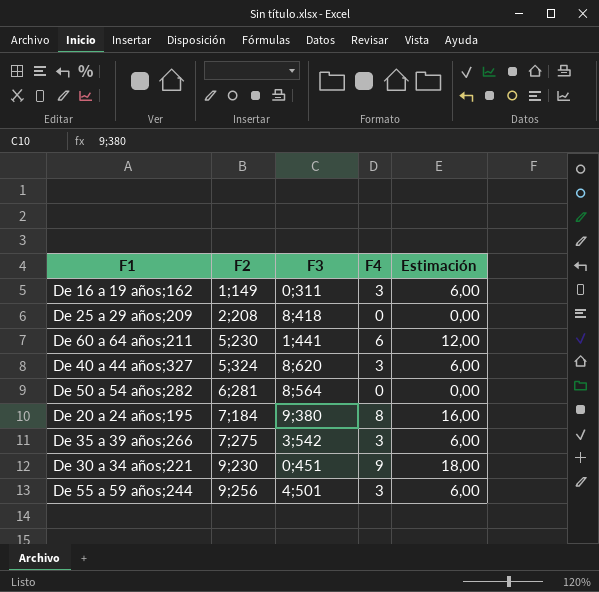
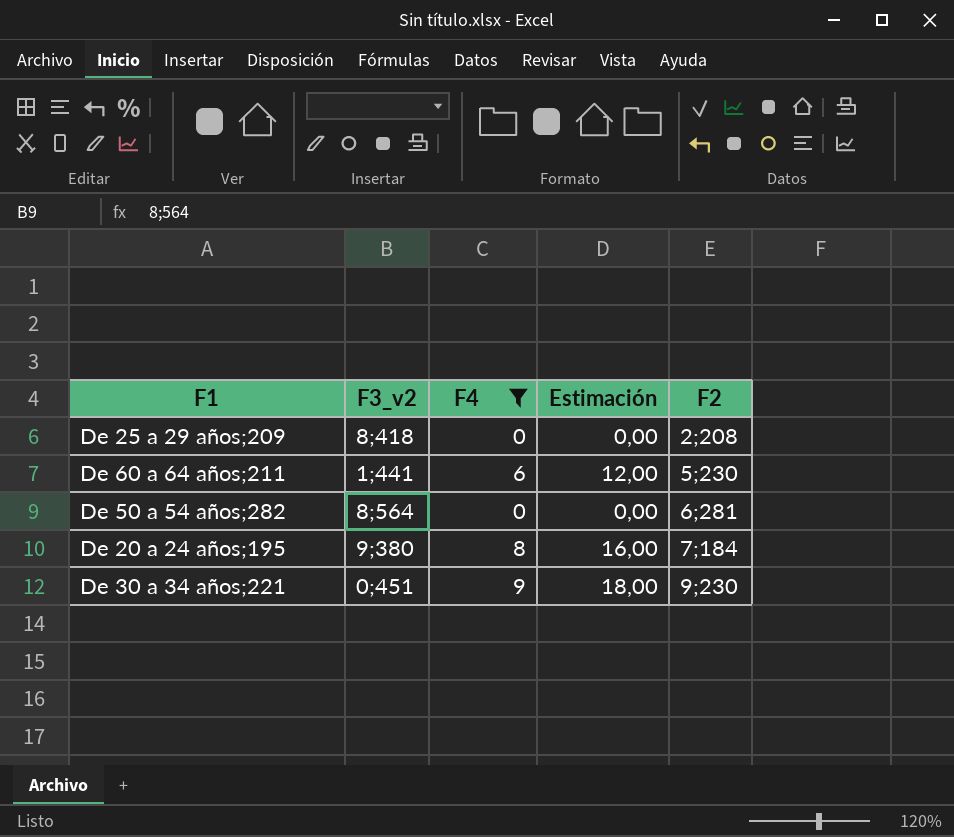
filter: none -> F4 != 3
column name: F3 -> F3_v2
column F2 | position: 2 -> 5

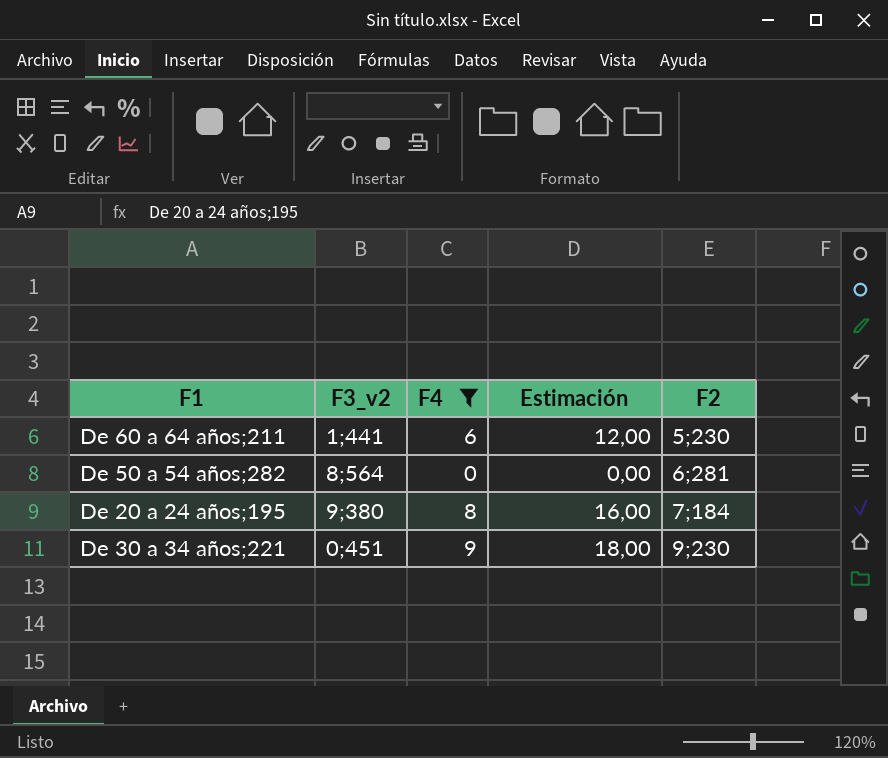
row De 25 a 29 años;209: 8;418 | 0 | 0,00 | 2;208 -> none

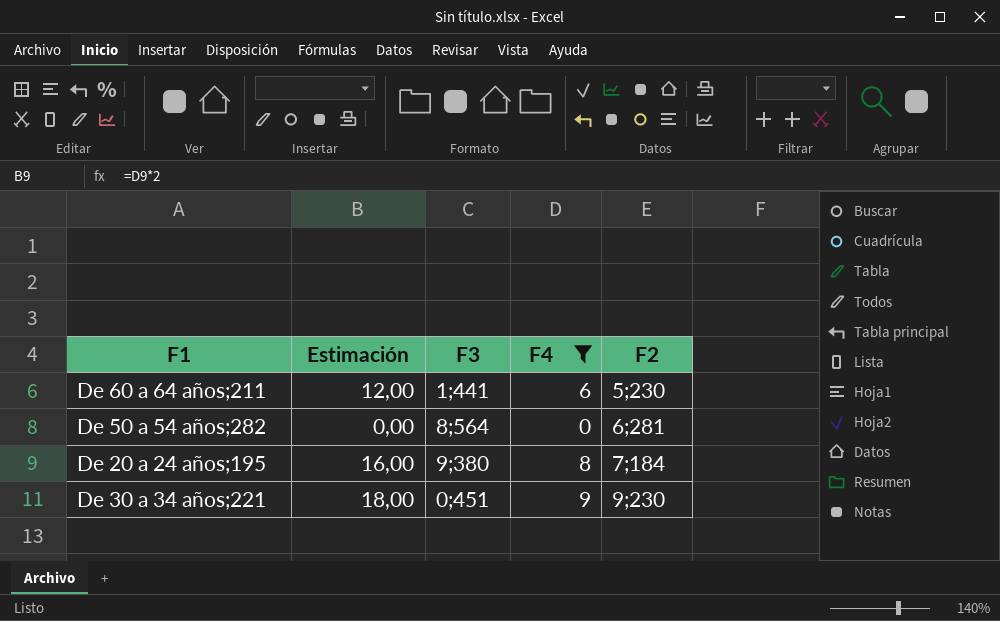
column Estimación | position: 4 -> 2
column name: F3_v2 -> F3

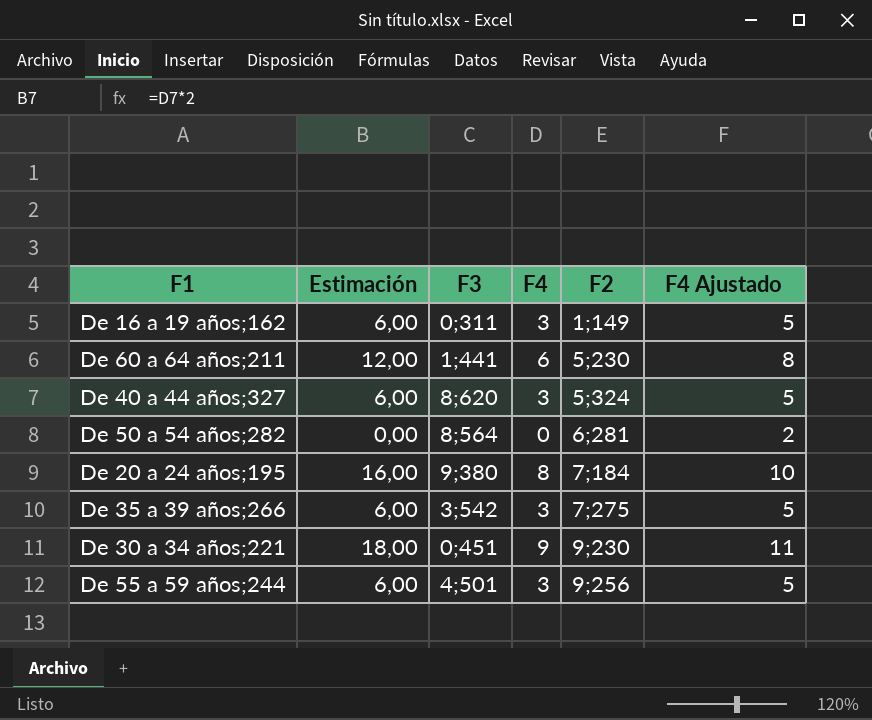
filter: F4 != 3 -> none
column F4 Ajustado | formula: none -> [F4] + 2

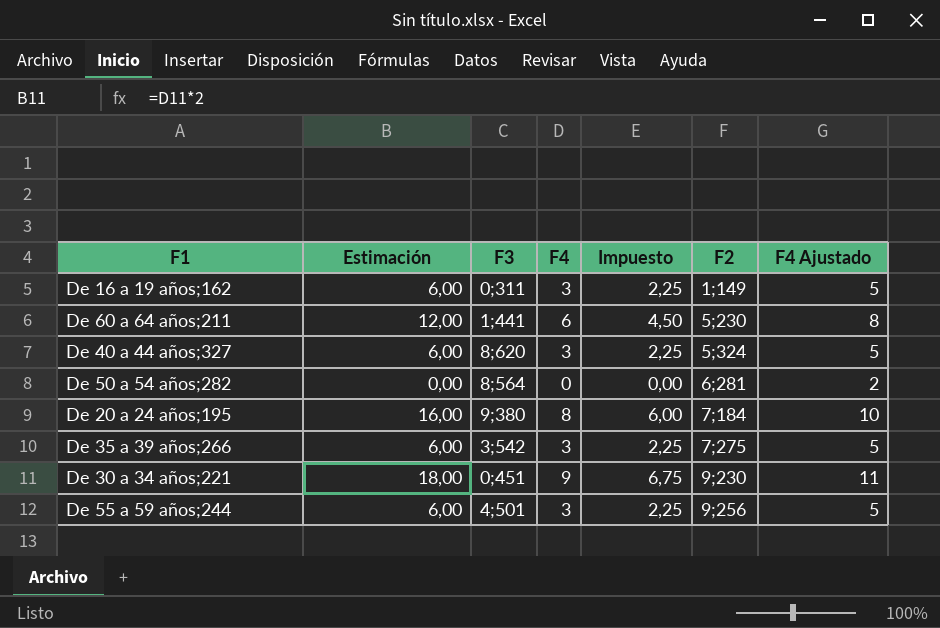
column Impuesto | formula: none -> [F4] * 0,75

